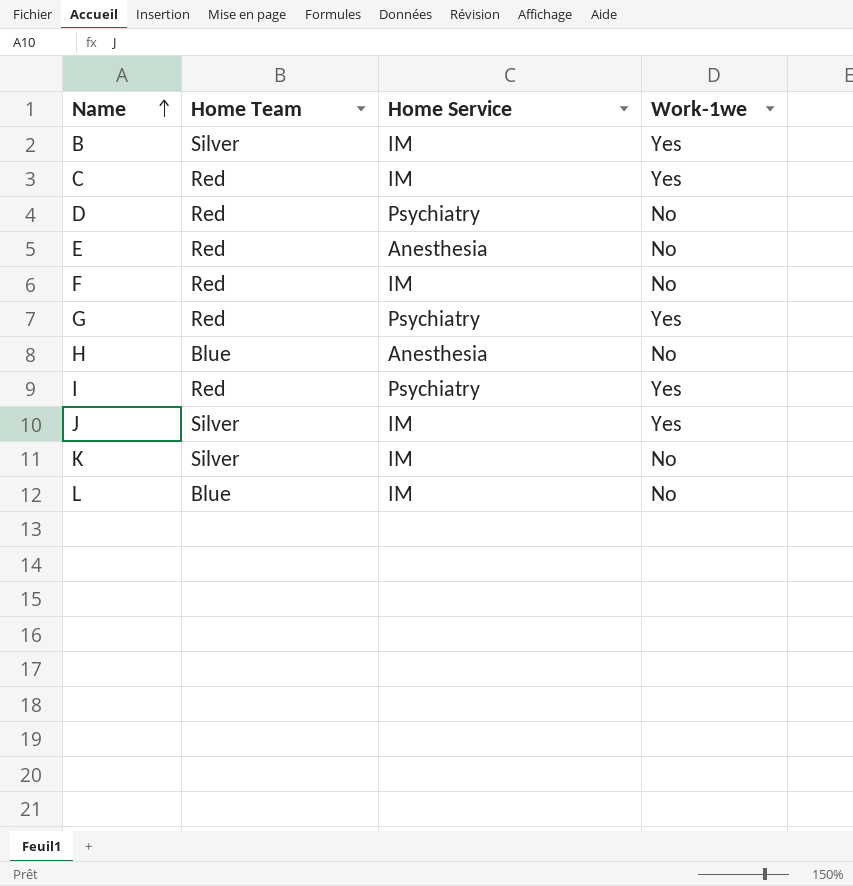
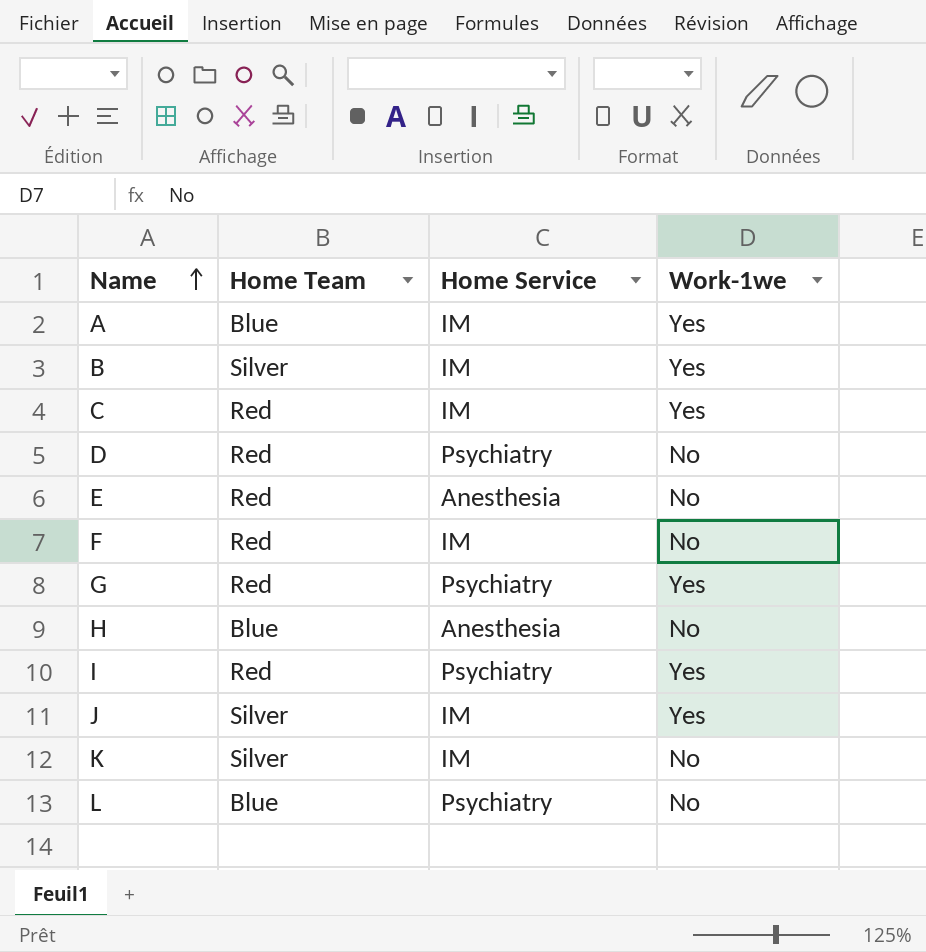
row A: none -> Blue | IM | Yes
L | Home Service: IM -> Psychiatry

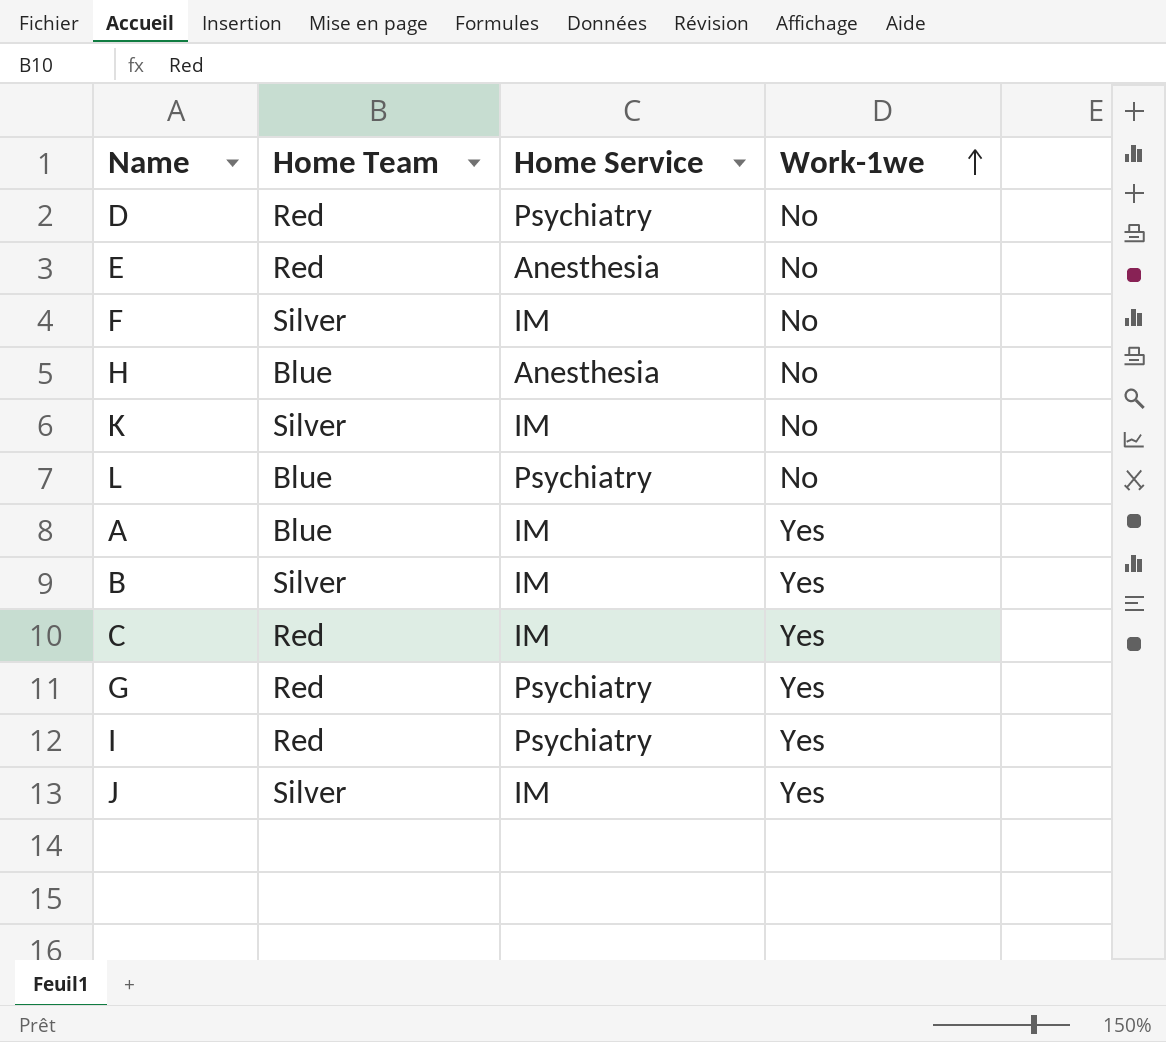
row order: Name ascending -> Work-1we ascending
F | Home Team: Red -> Silver

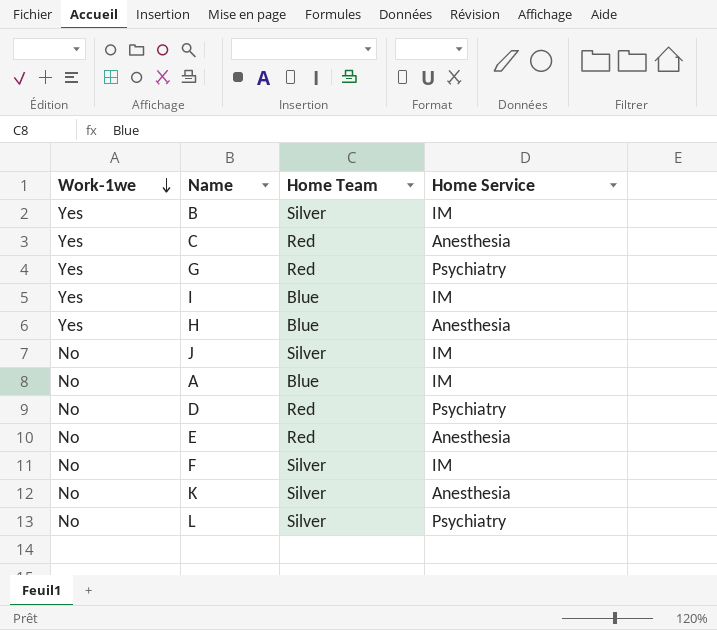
row order: Work-1we ascending -> Work-1we descending
column Work-1we | position: 4 -> 1
C | Home Service: IM -> Anesthesia
I | Home Team: Red -> Blue
I | Home Service: Psychiatry -> IM
H | Work-1we: No -> Yes
J | Work-1we: Yes -> No
A | Work-1we: Yes -> No
K | Home Service: IM -> Anesthesia
L | Home Team: Blue -> Silver

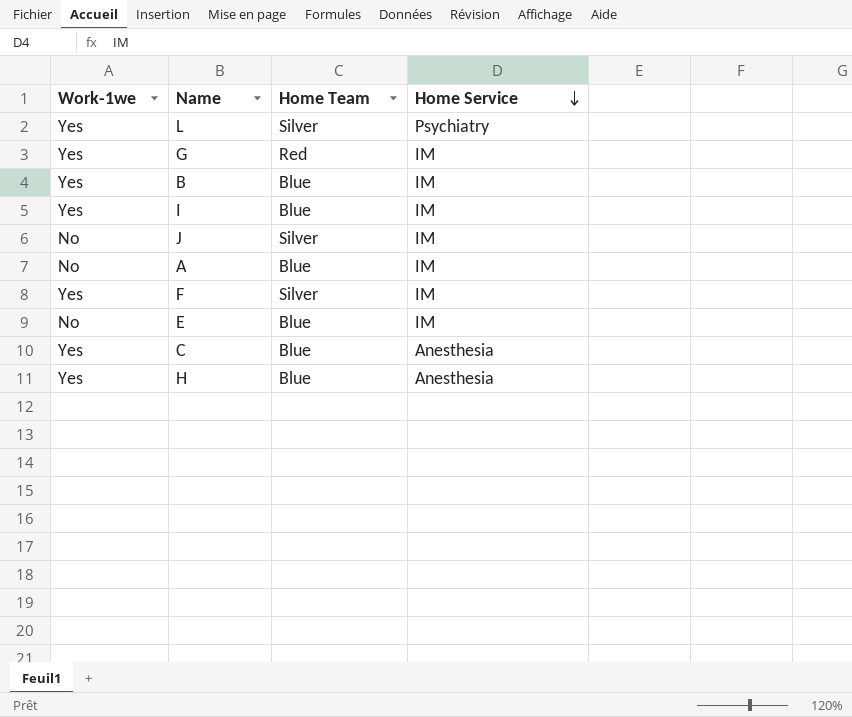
row order: Work-1we descending -> Home Service descending
row D: No | Red | Psychiatry -> none
row K: No | Silver | Anesthesia -> none
L | Work-1we: No -> Yes
G | Home Service: Psychiatry -> IM
B | Home Team: Silver -> Blue
F | Work-1we: No -> Yes
E | Home Team: Red -> Blue
E | Home Service: Anesthesia -> IM
C | Home Team: Red -> Blue

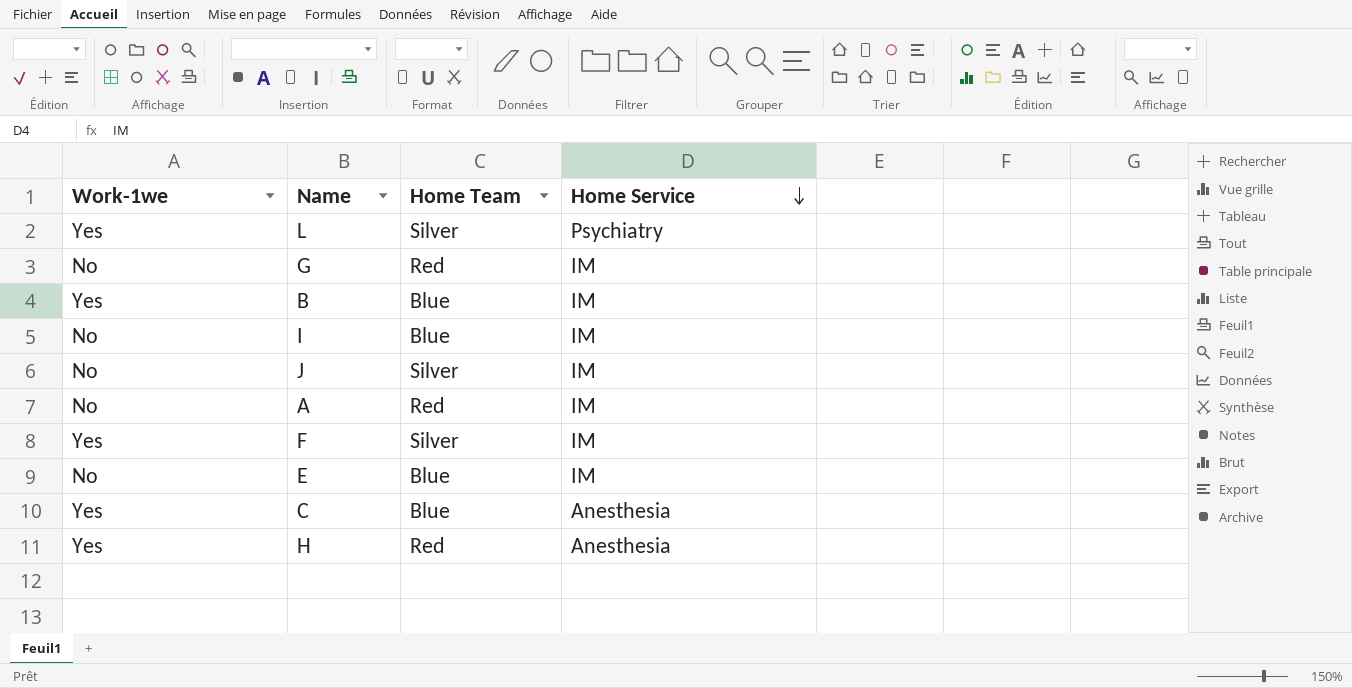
G | Work-1we: Yes -> No
I | Work-1we: Yes -> No
A | Home Team: Blue -> Red
H | Home Team: Blue -> Red

